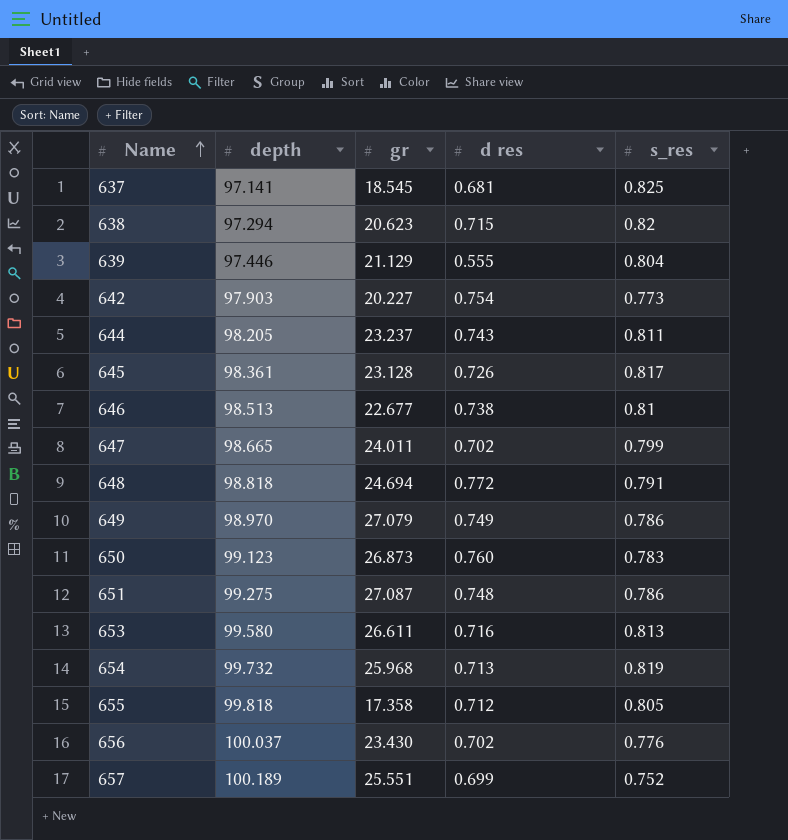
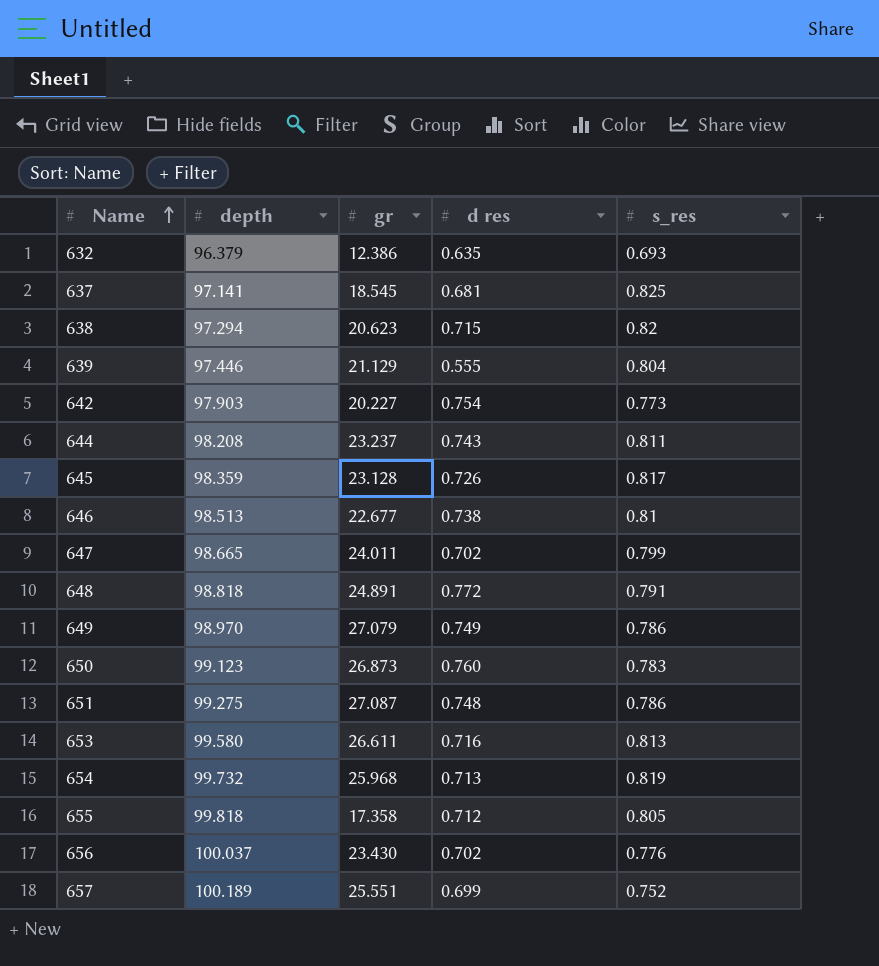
row 632: none -> 96.379 | 12.386 | 0.635 | 0.693
644 | depth: 98.205 -> 98.208
645 | depth: 98.361 -> 98.359
648 | gr: 24.694 -> 24.891

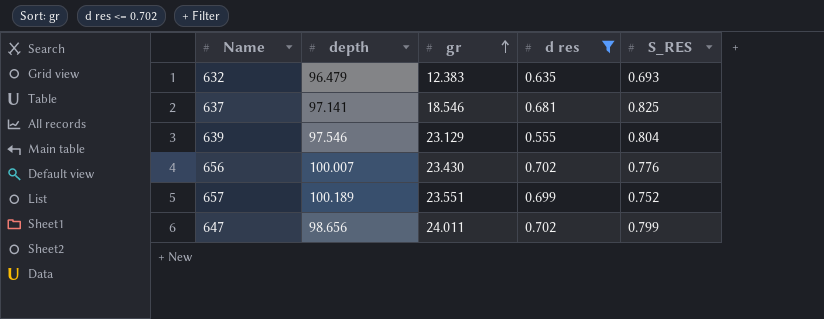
filter: none -> d res <= 0.702
row order: Name ascending -> gr ascending
column name: s_res -> S_RES
632 | depth: 96.379 -> 96.479
632 | gr: 12.386 -> 12.383
637 | gr: 18.545 -> 18.546
639 | depth: 97.446 -> 97.546
639 | gr: 21.129 -> 23.129
656 | depth: 100.037 -> 100.007
657 | gr: 25.551 -> 23.551
647 | depth: 98.665 -> 98.656

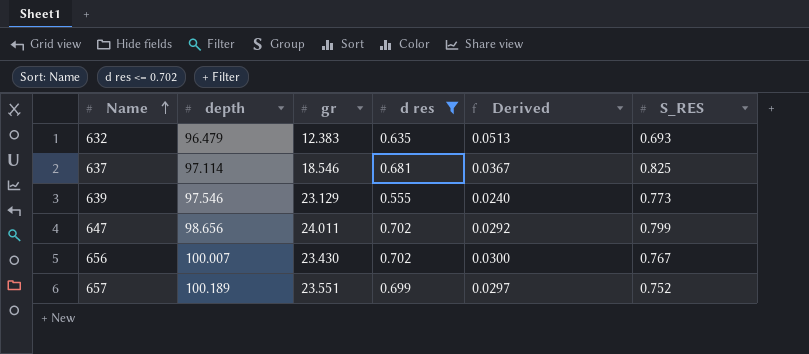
row order: gr ascending -> Name ascending
column Derived | formula: none -> [d res] / [gr]
637 | depth: 97.141 -> 97.114
639 | S_RES: 0.804 -> 0.773
656 | S_RES: 0.776 -> 0.767

